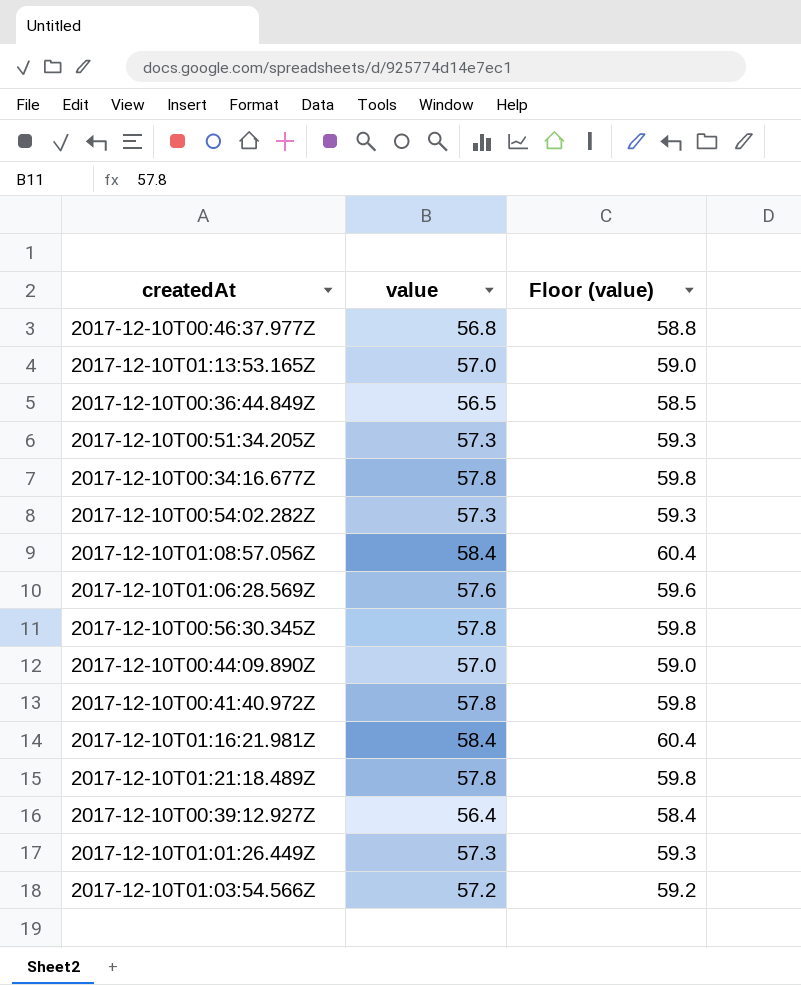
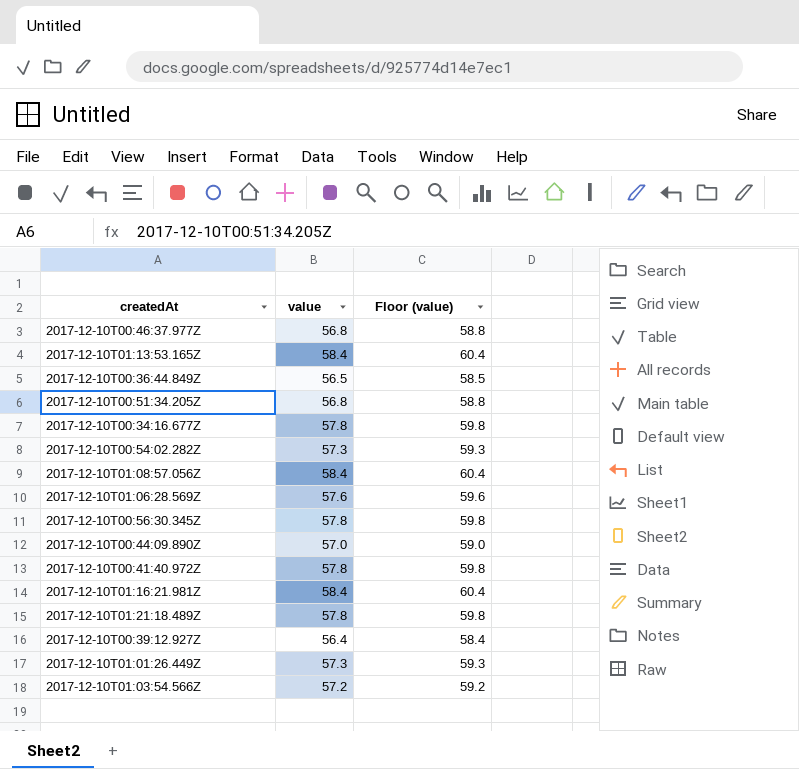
2017-12-10T01:13:53.165Z | value: 57.0 -> 58.4
2017-12-10T01:13:53.165Z | Floor (value): 59.0 -> 60.4
2017-12-10T00:51:34.205Z | value: 57.3 -> 56.8
2017-12-10T00:51:34.205Z | Floor (value): 59.3 -> 58.8

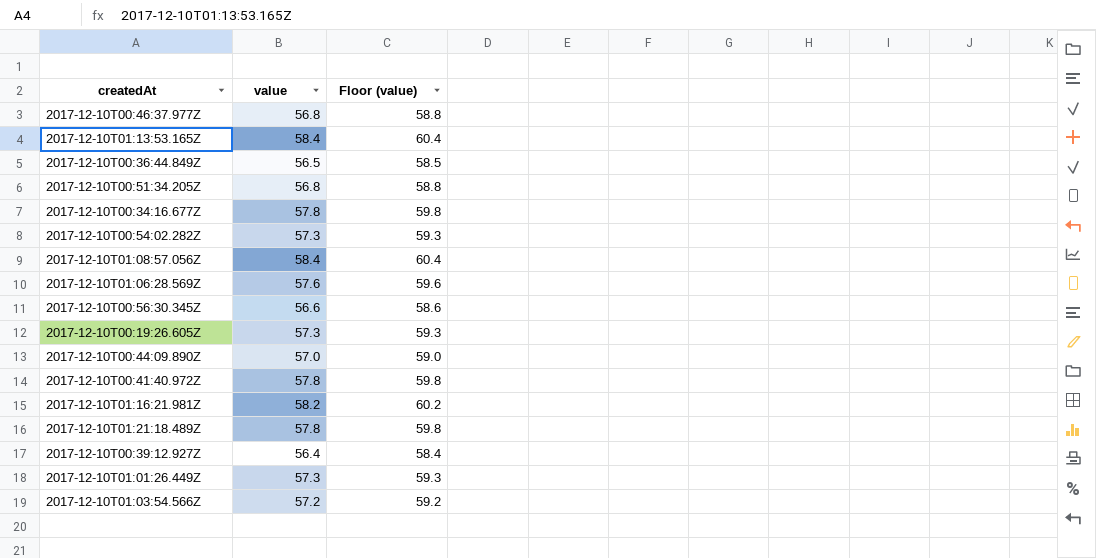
2017-12-10T00:56:30.345Z | value: 57.8 -> 56.6
2017-12-10T00:56:30.345Z | Floor (value): 59.8 -> 58.6
row 2017-12-10T00:19:26.605Z: none -> 57.3 | 59.3
2017-12-10T01:16:21.981Z | value: 58.4 -> 58.2
2017-12-10T01:16:21.981Z | Floor (value): 60.4 -> 60.2

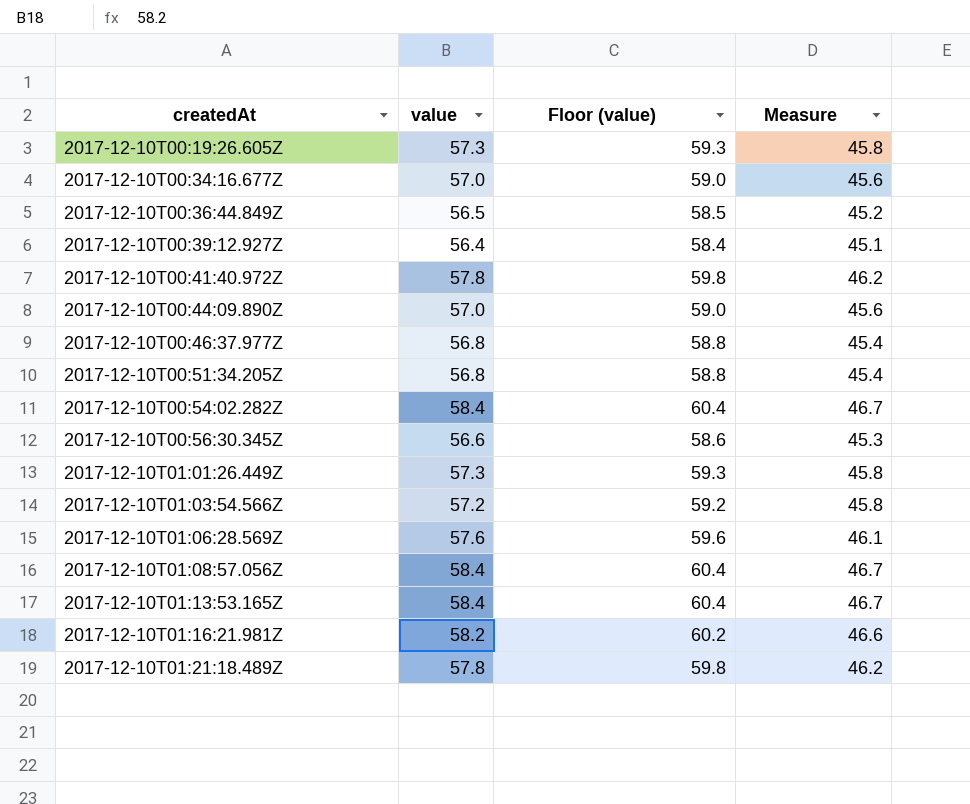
row order: none -> createdAt ascending
column Measure | formula: none -> [value] * 0.8
2017-12-10T00:34:16.677Z | value: 57.8 -> 57.0
2017-12-10T00:34:16.677Z | Floor (value): 59.8 -> 59.0
2017-12-10T00:54:02.282Z | value: 57.3 -> 58.4
2017-12-10T00:54:02.282Z | Floor (value): 59.3 -> 60.4

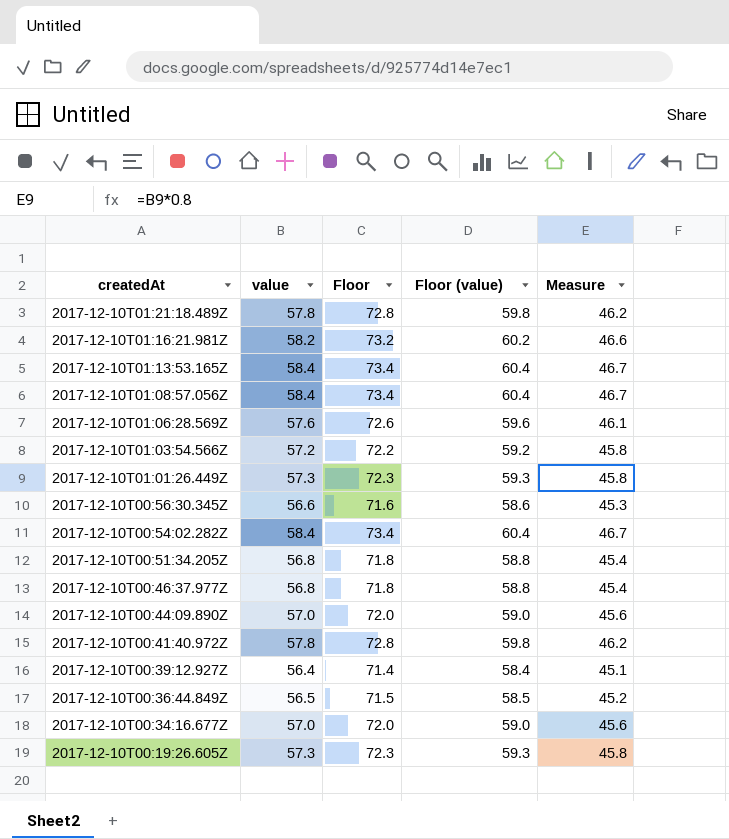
row order: createdAt ascending -> createdAt descending
column Floor | formula: none -> [value] + 15

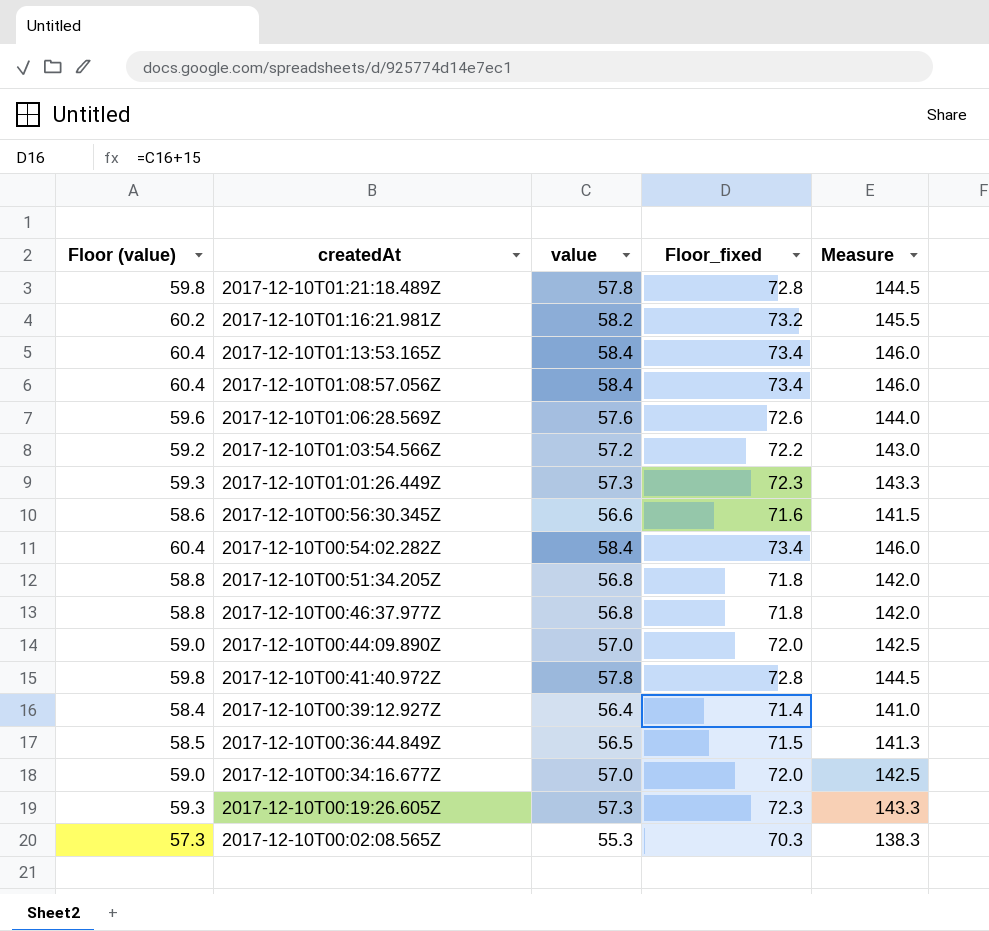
column Floor (value) | position: 4 -> 1
column name: Floor -> Floor_fixed
column Measure | formula: [value] * 0.8 -> [value] * 2.5
row 2017-12-10T00:02:08.565Z: none -> 57.3 | 55.3 | 70.3 | 138.3

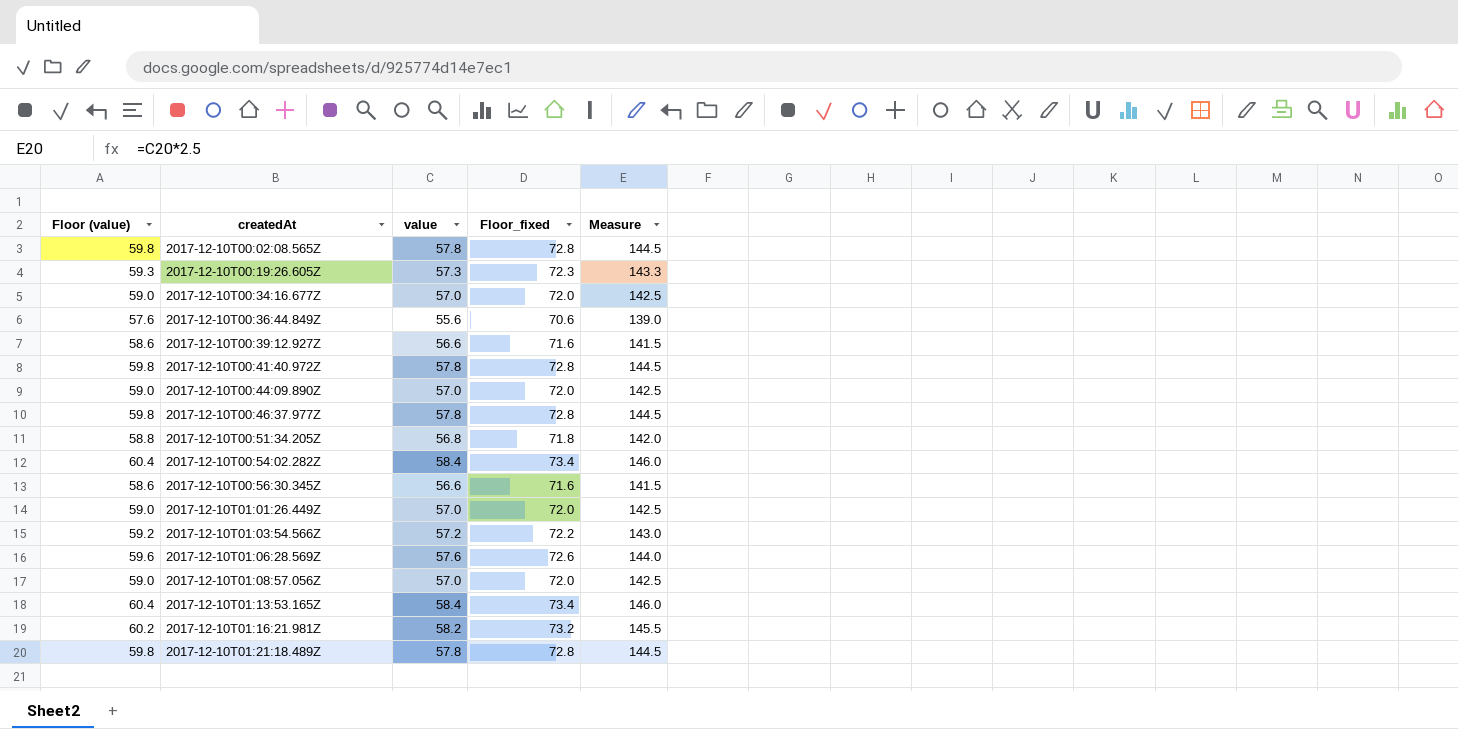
row order: createdAt descending -> createdAt ascending
2017-12-10T00:02:08.565Z | Floor (value): 57.3 -> 59.8
2017-12-10T00:02:08.565Z | value: 55.3 -> 57.8
2017-12-10T00:02:08.565Z | Floor_fixed: 70.3 -> 72.8
2017-12-10T00:02:08.565Z | Measure: 138.3 -> 144.5
2017-12-10T00:36:44.849Z | Floor (value): 58.5 -> 57.6
2017-12-10T00:36:44.849Z | value: 56.5 -> 55.6
2017-12-10T00:36:44.849Z | Floor_fixed: 71.5 -> 70.6
2017-12-10T00:36:44.849Z | Measure: 141.3 -> 139.0
2017-12-10T00:39:12.927Z | Floor (value): 58.4 -> 58.6
2017-12-10T00:39:12.927Z | value: 56.4 -> 56.6
2017-12-10T00:39:12.927Z | Floor_fixed: 71.4 -> 71.6
2017-12-10T00:39:12.927Z | Measure: 141.0 -> 141.5
2017-12-10T00:46:37.977Z | Floor (value): 58.8 -> 59.8
2017-12-10T00:46:37.977Z | value: 56.8 -> 57.8
2017-12-10T00:46:37.977Z | Floor_fixed: 71.8 -> 72.8
2017-12-10T00:46:37.977Z | Measure: 142.0 -> 144.5
2017-12-10T01:01:26.449Z | Floor (value): 59.3 -> 59.0
2017-12-10T01:01:26.449Z | value: 57.3 -> 57.0
2017-12-10T01:01:26.449Z | Floor_fixed: 72.3 -> 72.0
2017-12-10T01:01:26.449Z | Measure: 143.3 -> 142.5
2017-12-10T01:08:57.056Z | Floor (value): 60.4 -> 59.0
2017-12-10T01:08:57.056Z | value: 58.4 -> 57.0
2017-12-10T01:08:57.056Z | Floor_fixed: 73.4 -> 72.0
2017-12-10T01:08:57.056Z | Measure: 146.0 -> 142.5

